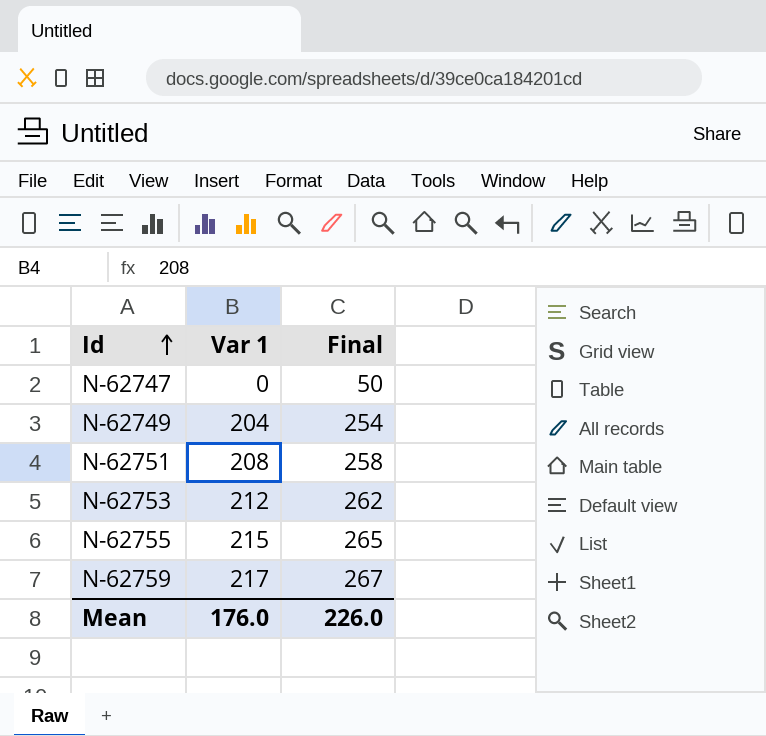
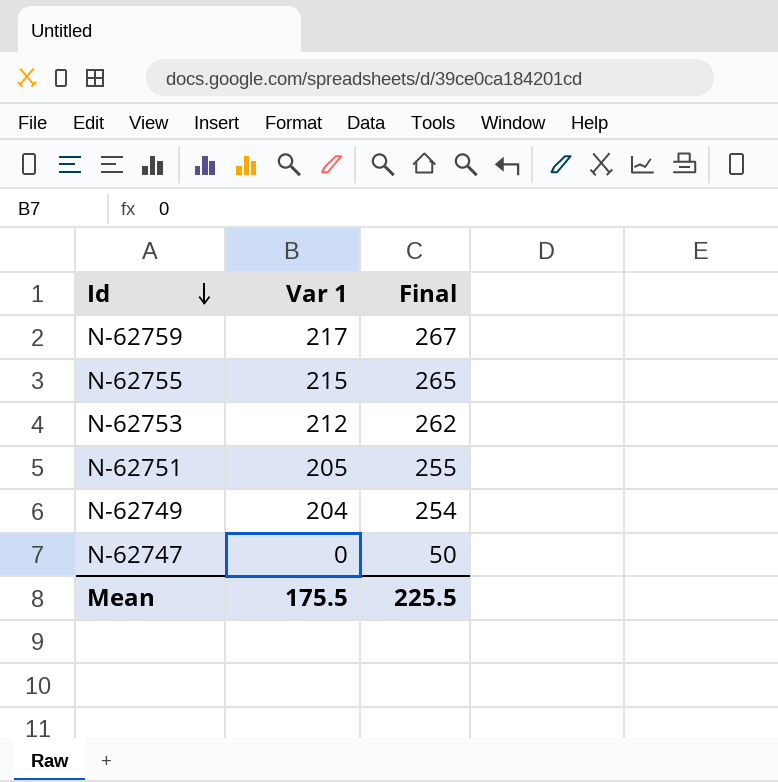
row order: Id ascending -> Id descending
N-62751 | Var 1: 208 -> 205
N-62751 | Final: 258 -> 255
Mean | Var 1: 176.0 -> 175.5
Mean | Final: 226.0 -> 225.5

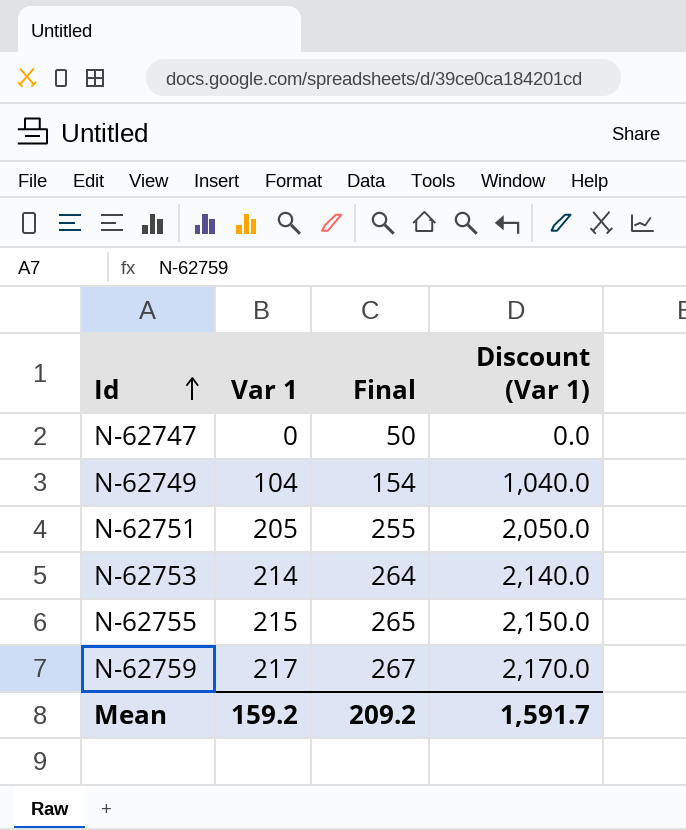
row order: Id descending -> Id ascending
column Discount (Var 1) | formula: none -> [Var 1] * 10
N-62749 | Var 1: 204 -> 104
N-62749 | Final: 254 -> 154
N-62753 | Var 1: 212 -> 214
N-62753 | Final: 262 -> 264
Mean | Var 1: 175.5 -> 159.2
Mean | Final: 225.5 -> 209.2

